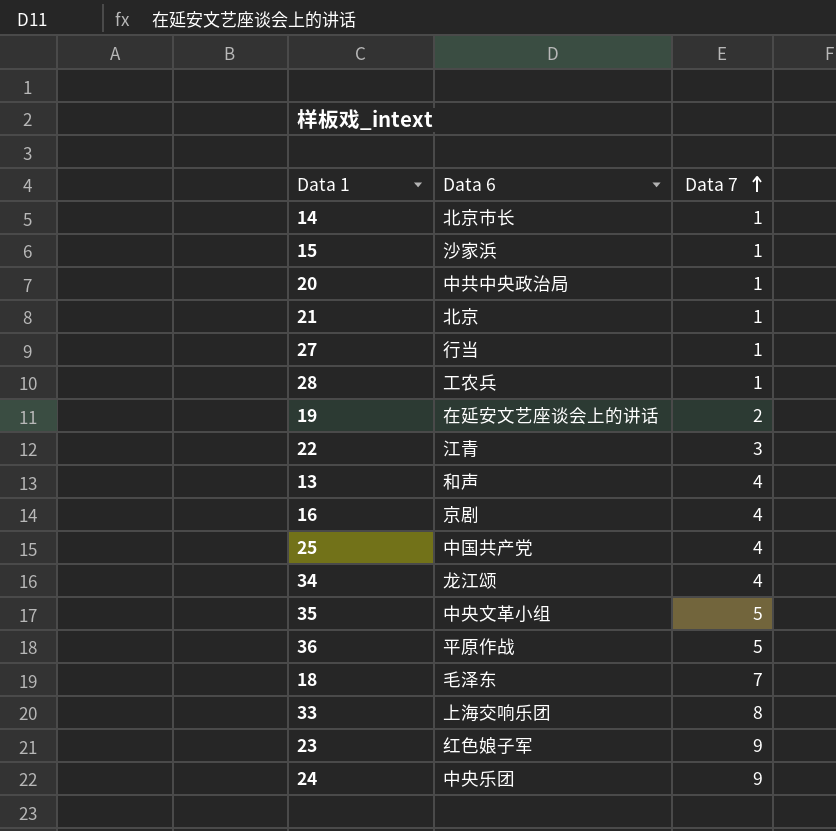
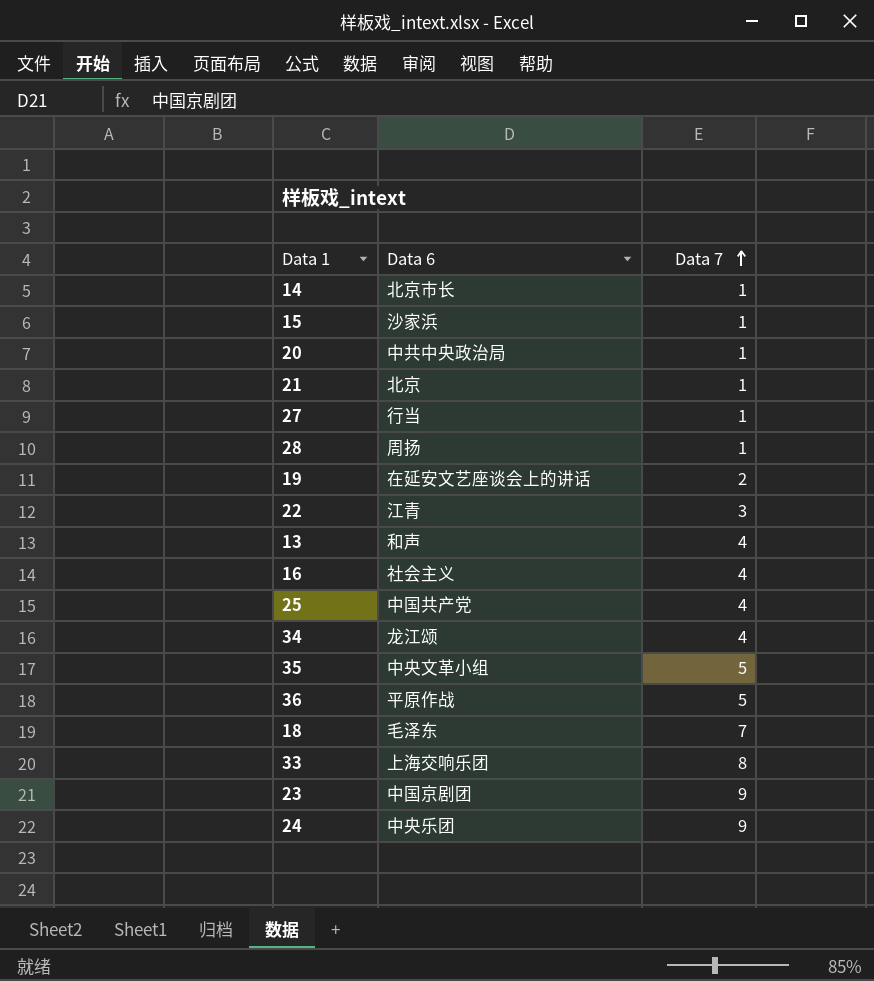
28 | Data 6: 工农兵 -> 周扬
16 | Data 6: 京剧 -> 社会主义
23 | Data 6: 红色娘子军 -> 中国京剧团

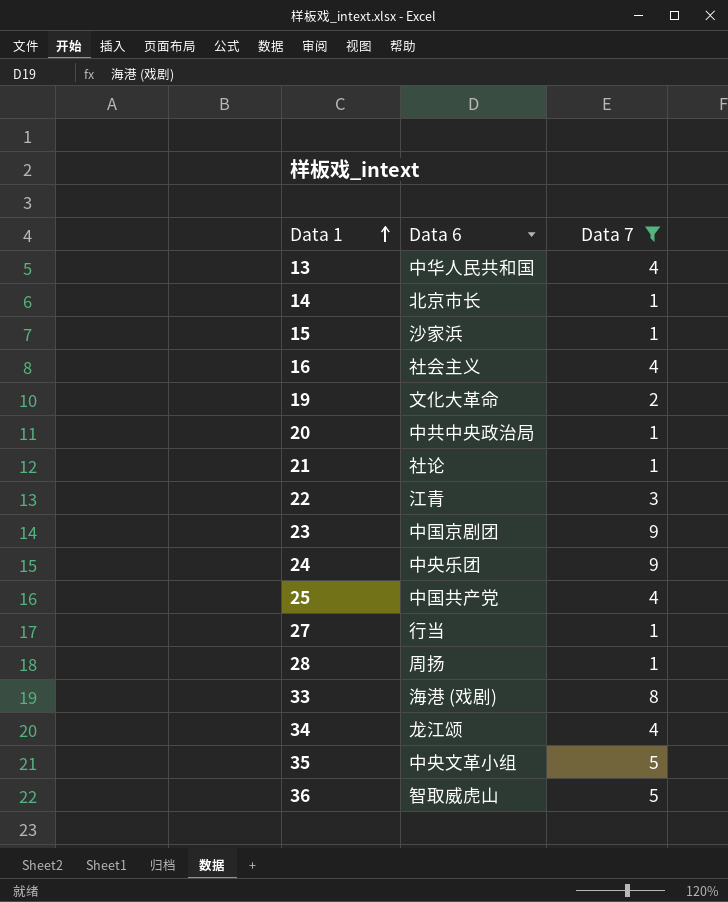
filter: none -> Data 7 != 7
row order: Data 7 ascending -> Data 1 ascending
13 | Data 6: 和声 -> 中华人民共和国
19 | Data 6: 在延安文艺座谈会上的讲话 -> 文化大革命
21 | Data 6: 北京 -> 社论
33 | Data 6: 上海交响乐团 -> 海港 (戏剧)
36 | Data 6: 平原作战 -> 智取威虎山

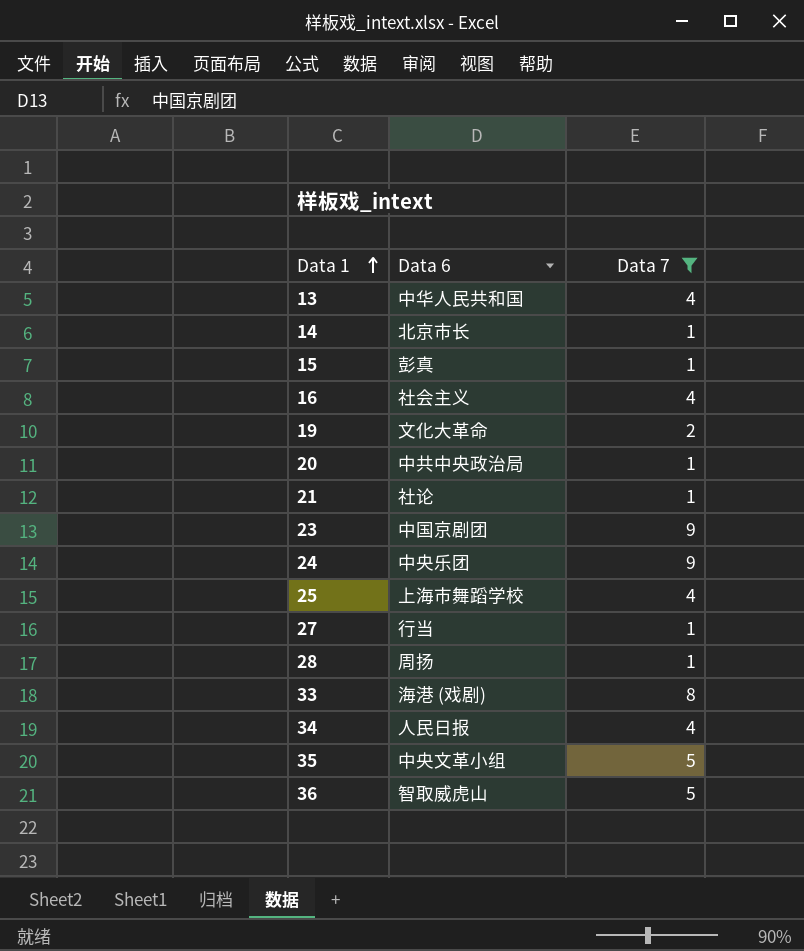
row 22: 江青 | 3 -> none
15 | Data 6: 沙家浜 -> 彭真
25 | Data 6: 中国共产党 -> 上海市舞蹈学校
34 | Data 6: 龙江颂 -> 人民日报

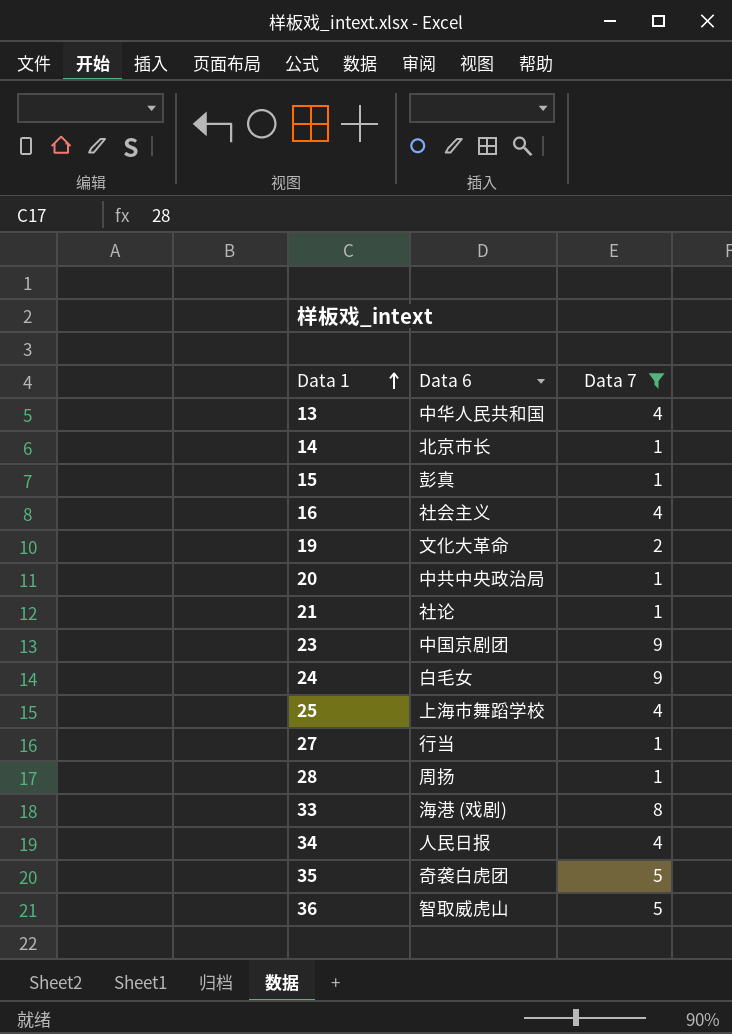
24 | Data 6: 中央乐团 -> 白毛女
35 | Data 6: 中央文革小组 -> 奇袭白虎团

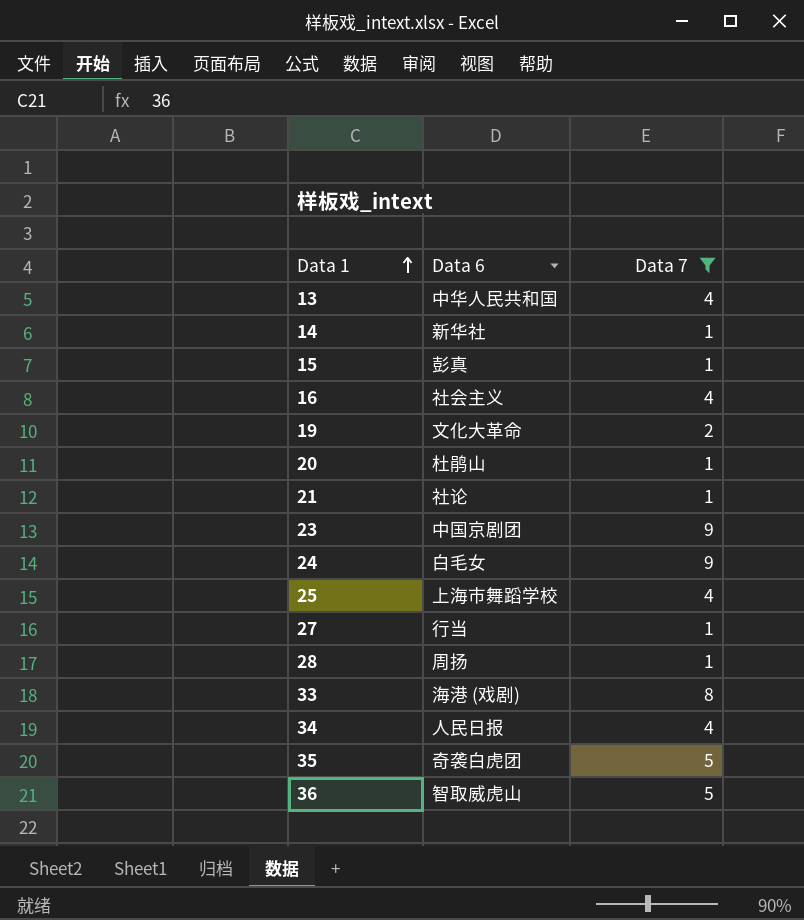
14 | Data 6: 北京市长 -> 新华社
20 | Data 6: 中共中央政治局 -> 杜鹃山

